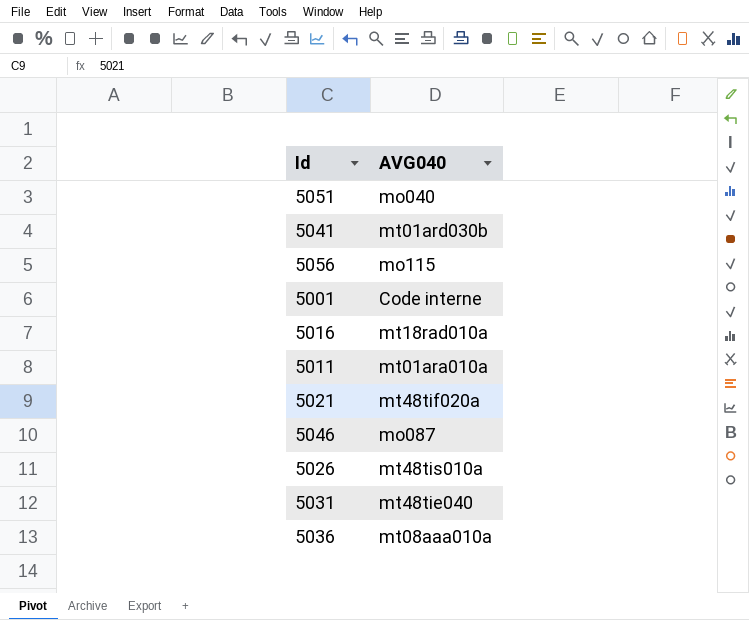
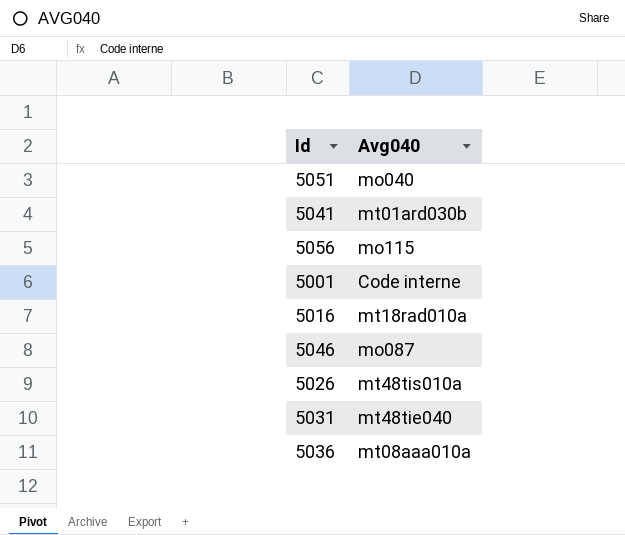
column name: AVG040 -> Avg040
row 5011: mt01ara010a -> none
row 5021: mt48tif020a -> none

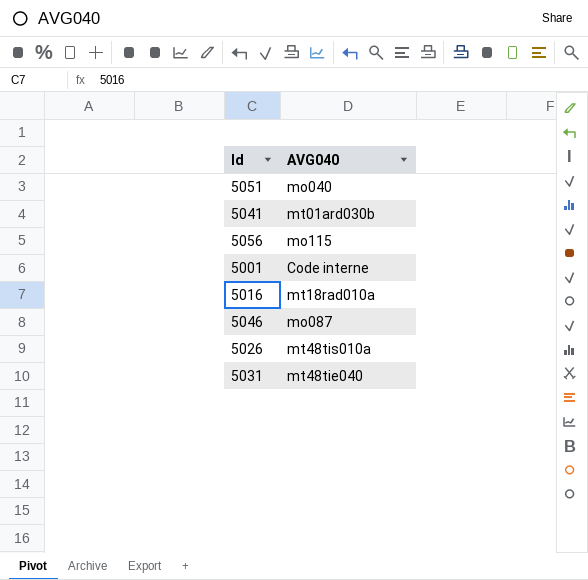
column name: Avg040 -> AVG040
row 5036: mt08aaa010a -> none

